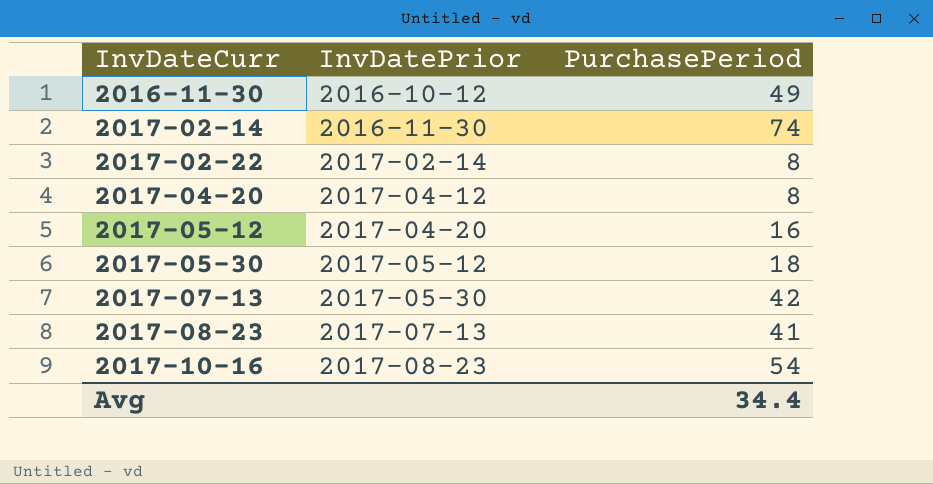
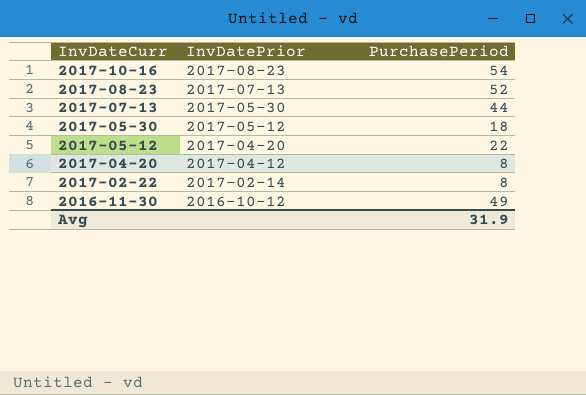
row order: InvDateCurr ascending -> InvDateCurr descending
row 2017-02-14: 2016-11-30 | 74 -> none
2017-08-23 | PurchasePeriod: 41 -> 52
2017-07-13 | PurchasePeriod: 42 -> 44
2017-05-12 | PurchasePeriod: 16 -> 22
Avg | PurchasePeriod: 34.4 -> 31.9

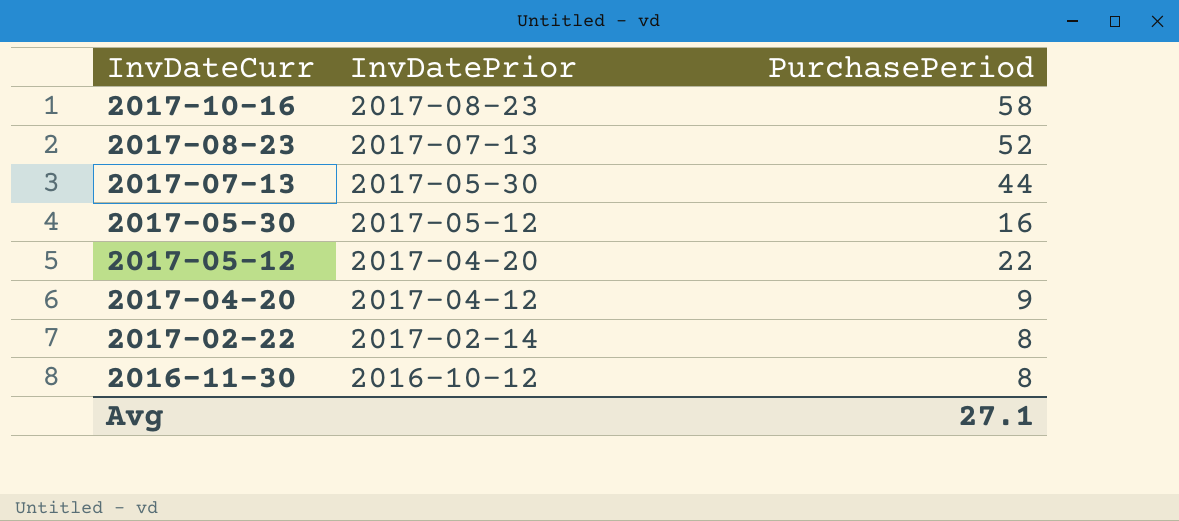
2017-10-16 | PurchasePeriod: 54 -> 58
2017-05-30 | PurchasePeriod: 18 -> 16
2017-04-20 | PurchasePeriod: 8 -> 9
2016-11-30 | PurchasePeriod: 49 -> 8
Avg | PurchasePeriod: 31.9 -> 27.1

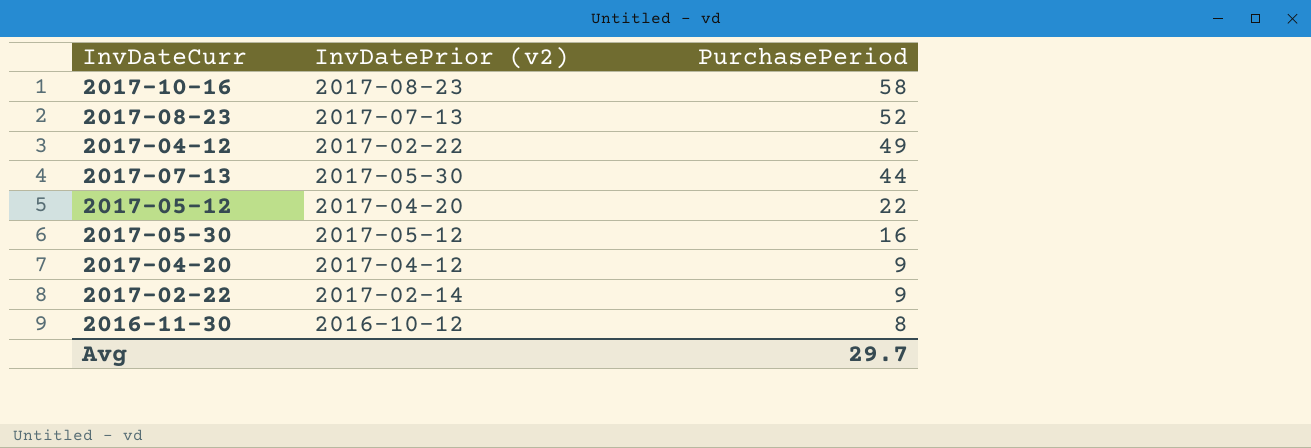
row order: InvDateCurr descending -> PurchasePeriod descending
column name: InvDatePrior -> InvDatePrior (v2)
row 2017-04-12: none -> 2017-02-22 | 49
2017-02-22 | PurchasePeriod: 8 -> 9
Avg | PurchasePeriod: 27.1 -> 29.7

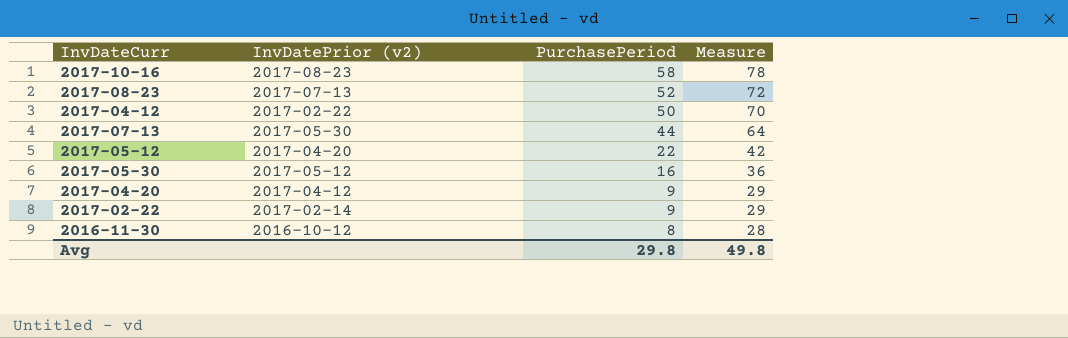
column Measure | formula: none -> [PurchasePeriod] + 20
2017-04-12 | PurchasePeriod: 49 -> 50
Avg | PurchasePeriod: 29.7 -> 29.8

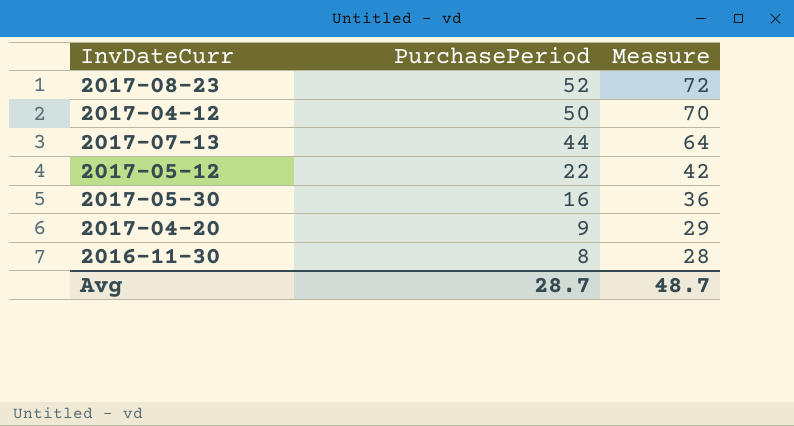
column InvDatePrior (v2) | position: 2 -> none
row 2017-10-16: 2017-08-23 | 58 | 78 -> none
row 2017-02-22: 2017-02-14 | 9 | 29 -> none
Avg | PurchasePeriod: 29.8 -> 28.7
Avg | Measure: 49.8 -> 48.7

